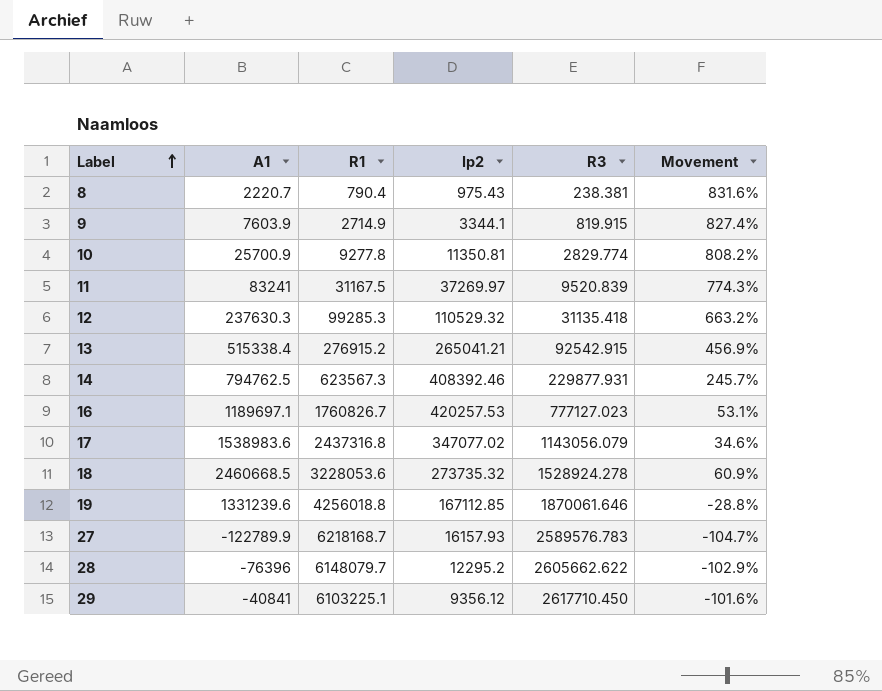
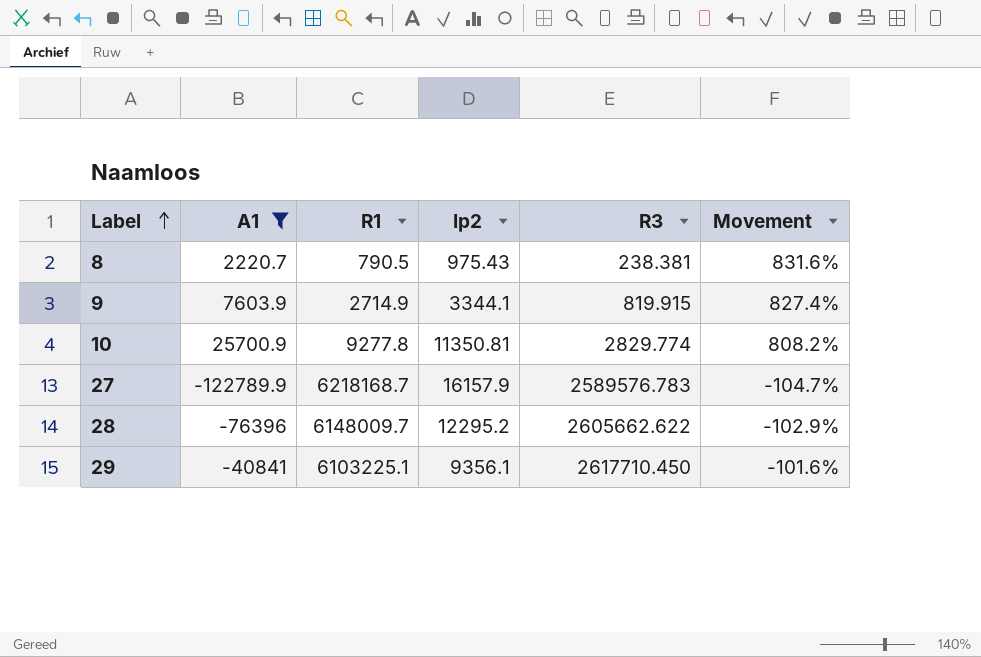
filter: none -> A1 <= 25700.9
8 | R1: 790.4 -> 790.5
27 | Ip2: 16157.93 -> 16157.9
28 | R1: 6148079.7 -> 6148009.7
29 | Ip2: 9356.12 -> 9356.1

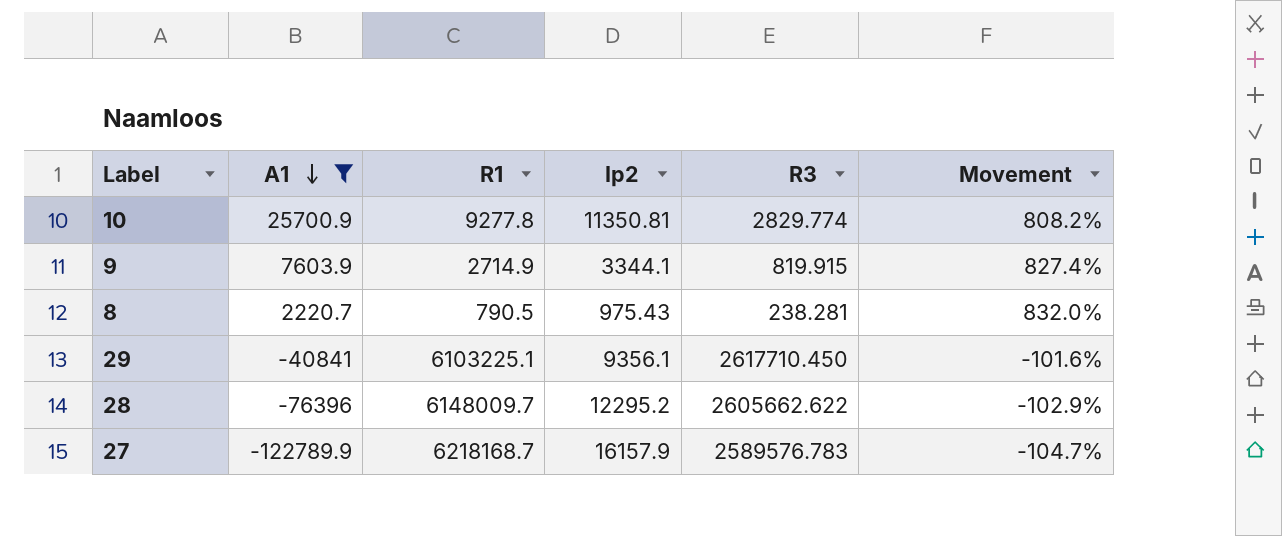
row order: Label ascending -> A1 descending
8 | R3: 238.381 -> 238.281
8 | Movement: 831.6% -> 832.0%

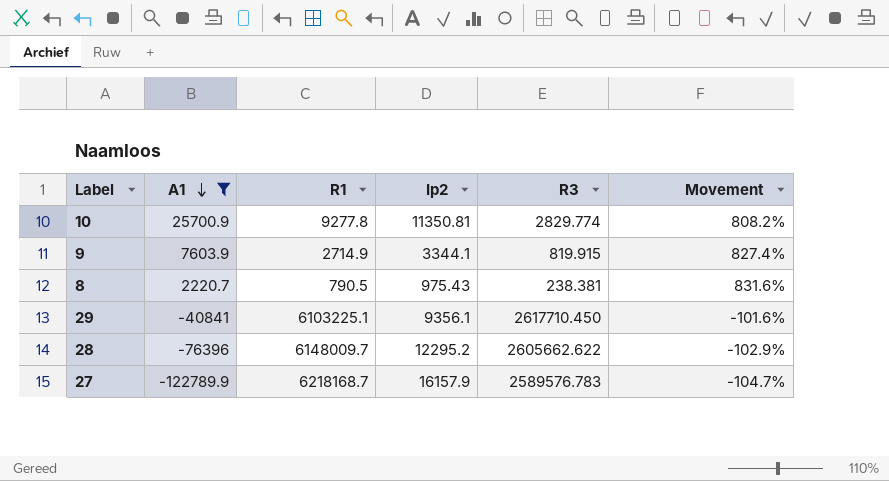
8 | R3: 238.281 -> 238.381
8 | Movement: 832.0% -> 831.6%

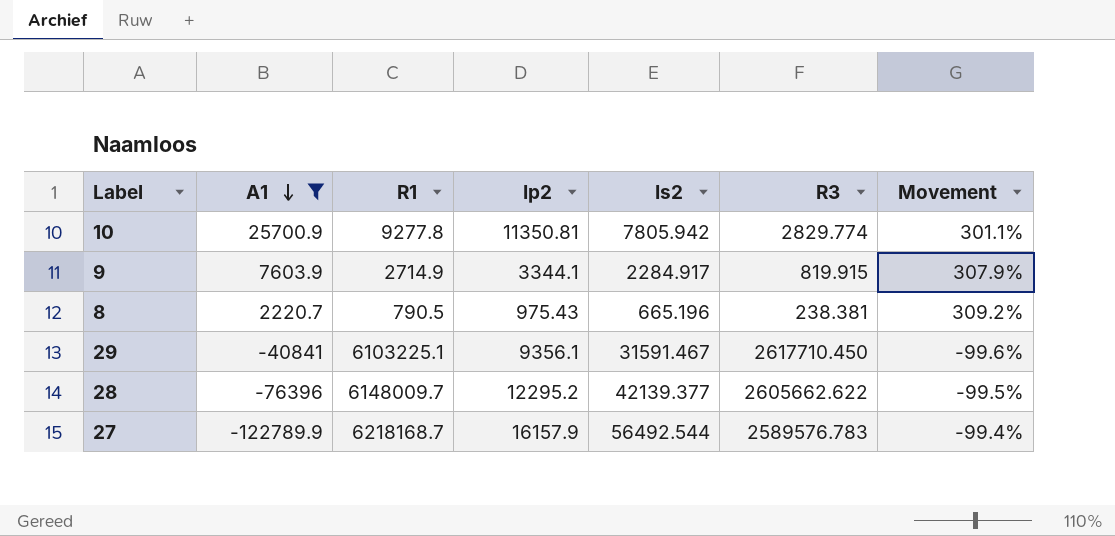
column Is2 | position: none -> 5
column Movement | formula: ([A1] - [R3]) / [R3] -> ([Ip2] - [R3]) / [R3]

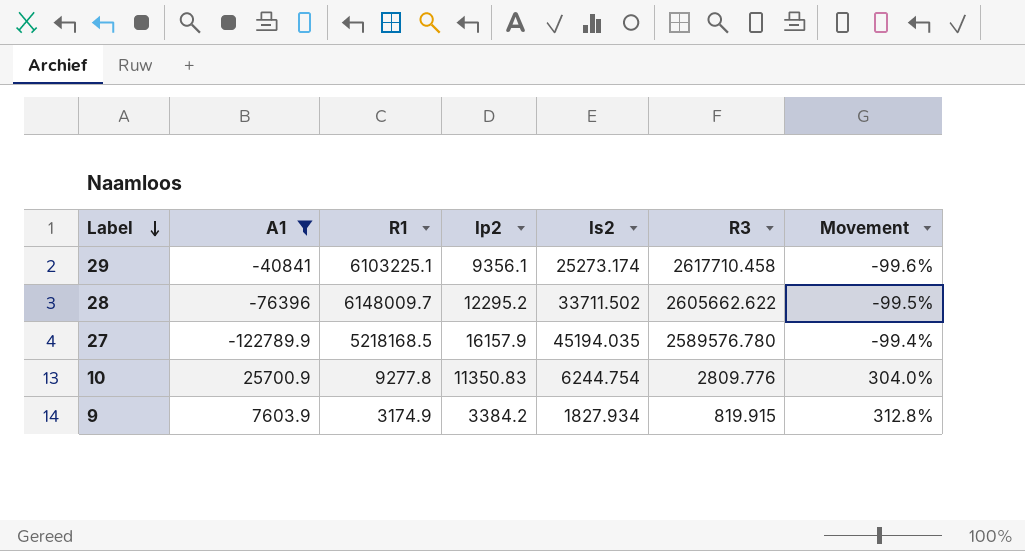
row order: A1 descending -> Label descending
row 8: 2220.7 | 790.5 | 975.43 | 665.196 | 238.381 | 309.2% -> none
29 | Is2: 31591.467 -> 25273.174
29 | R3: 2617710.450 -> 2617710.458
28 | Is2: 42139.377 -> 33711.502
27 | R1: 6218168.7 -> 5218168.5
27 | Is2: 56492.544 -> 45194.035
27 | R3: 2589576.783 -> 2589576.780
10 | Ip2: 11350.81 -> 11350.83
10 | Is2: 7805.942 -> 6244.754
10 | R3: 2829.774 -> 2809.776
10 | Movement: 301.1% -> 304.0%
9 | R1: 2714.9 -> 3174.9
9 | Ip2: 3344.1 -> 3384.2
9 | Is2: 2284.917 -> 1827.934
9 | Movement: 307.9% -> 312.8%

